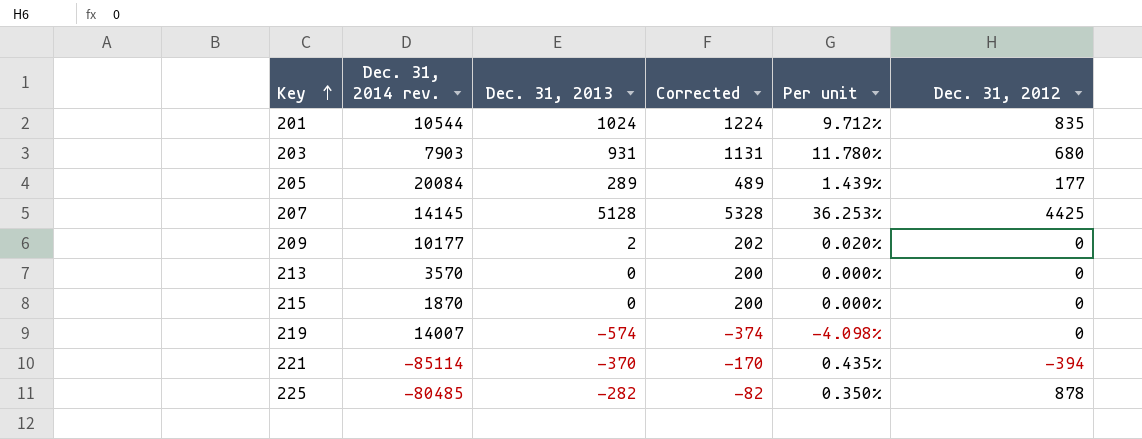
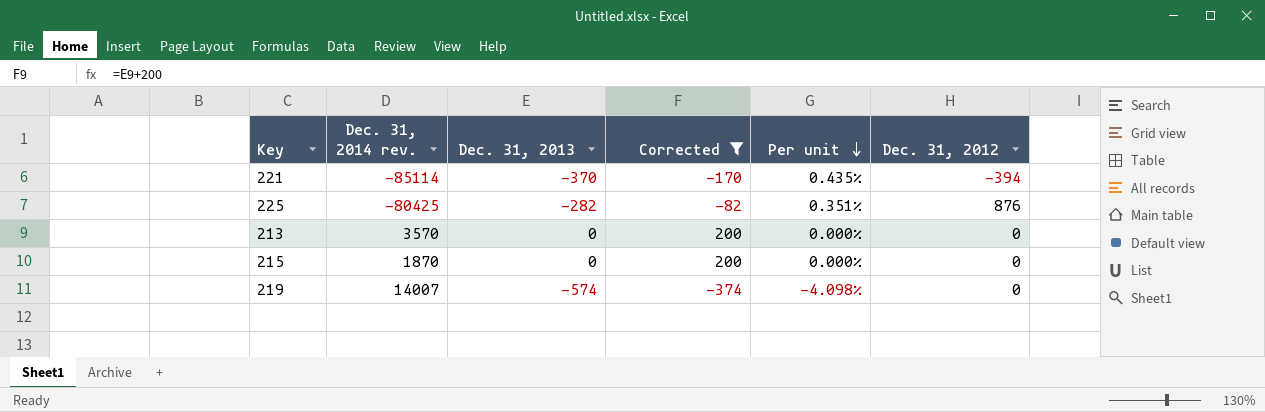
filter: none -> Corrected <= 200
row order: Key ascending -> Per unit descending
225 | Dec. 31, 2014 rev.: -80485 -> -80425
225 | Per unit: 0.350% -> 0.351%
225 | Dec. 31, 2012: 878 -> 876

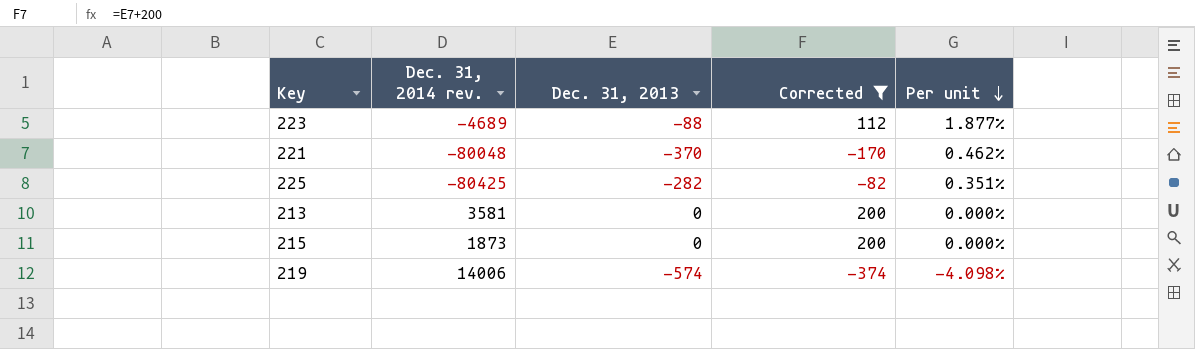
column Dec. 31, 2012 | position: 6 -> none
row 223: none -> -4689 | -88 | 112 | 1.877%
221 | Dec. 31, 2014 rev.: -85114 -> -80048
221 | Per unit: 0.435% -> 0.462%
213 | Dec. 31, 2014 rev.: 3570 -> 3581
215 | Dec. 31, 2014 rev.: 1870 -> 1873
219 | Dec. 31, 2014 rev.: 14007 -> 14006

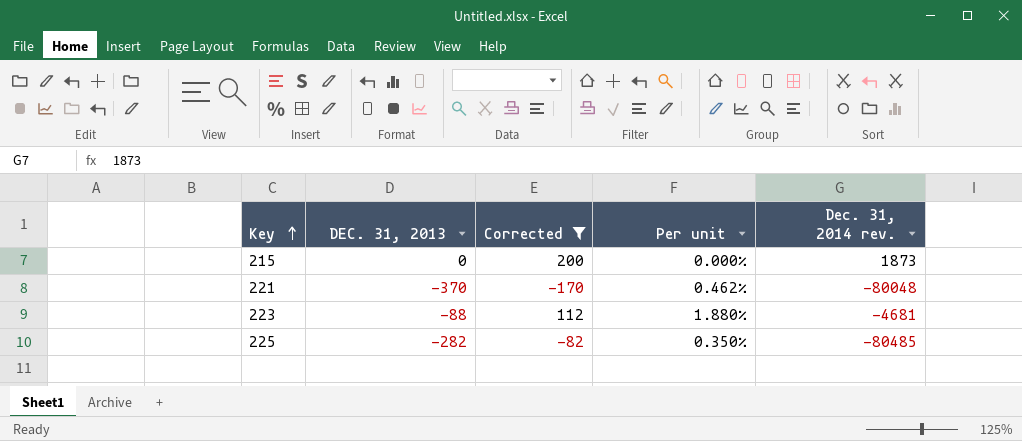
row order: Per unit descending -> Key ascending
column name: Dec. 31, 2013 -> DEC. 31, 2013
column Dec. 31, 2014 rev. | position: 2 -> 5
row 213: 3581 | 0 | 200 | 0.000% -> none
row 219: 14006 | -574 | -374 | -4.098% -> none
223 | Per unit: 1.877% -> 1.880%
223 | Dec. 31, 2014 rev.: -4689 -> -4681
225 | Per unit: 0.351% -> 0.350%
225 | Dec. 31, 2014 rev.: -80425 -> -80485

